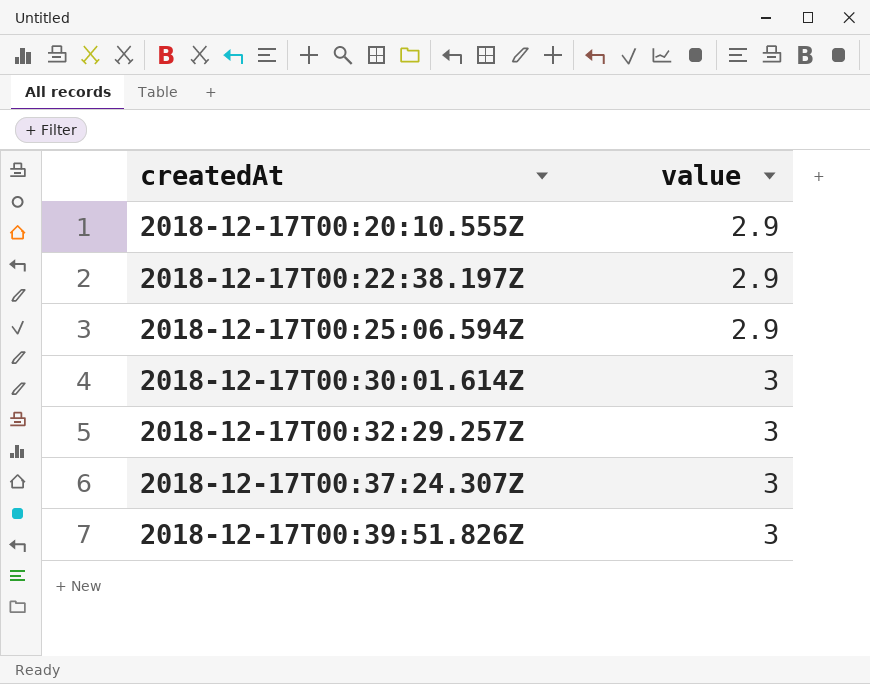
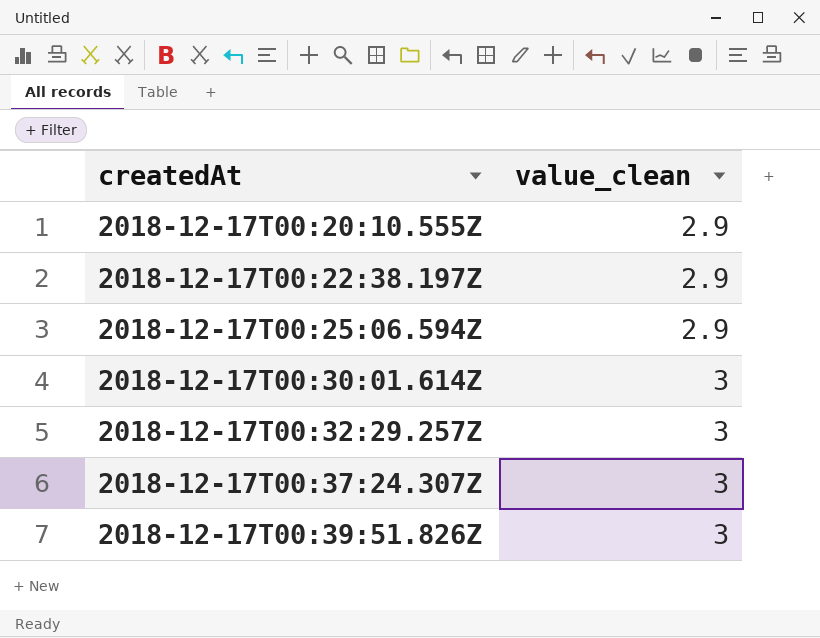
column name: value -> value_clean

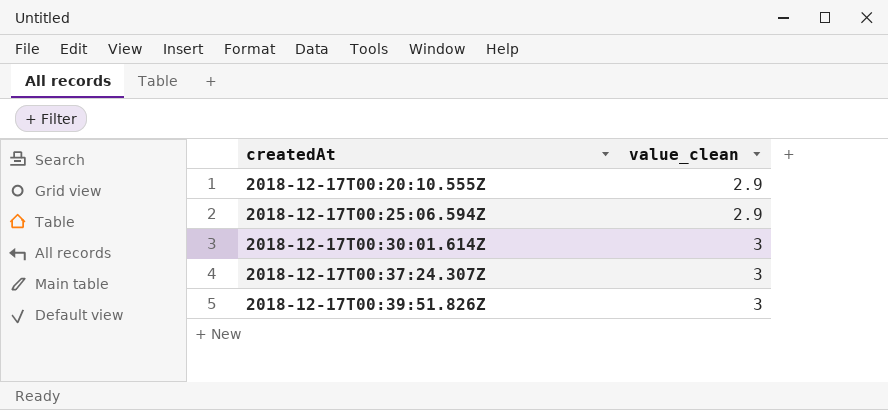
row 2018-12-17T00:22:38.197Z: 2.9 -> none
row 2018-12-17T00:32:29.257Z: 3 -> none

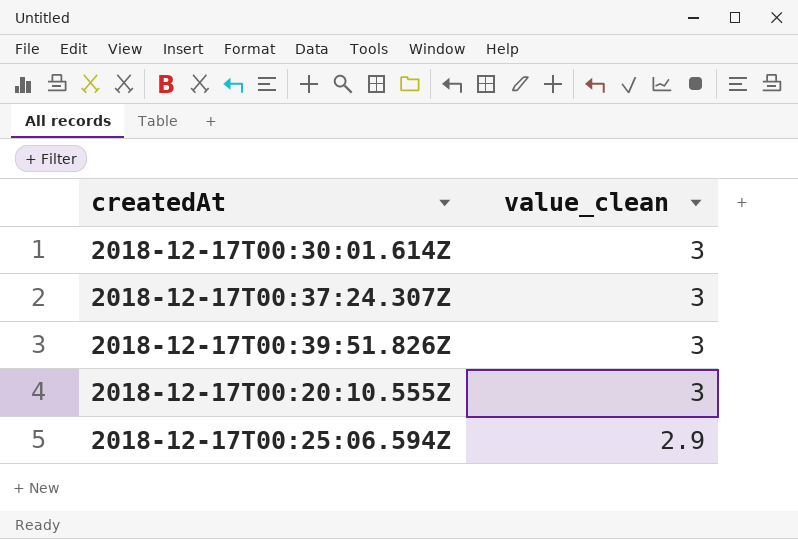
row order: createdAt ascending -> value_clean descending
2018-12-17T00:20:10.555Z | value_clean: 2.9 -> 3

